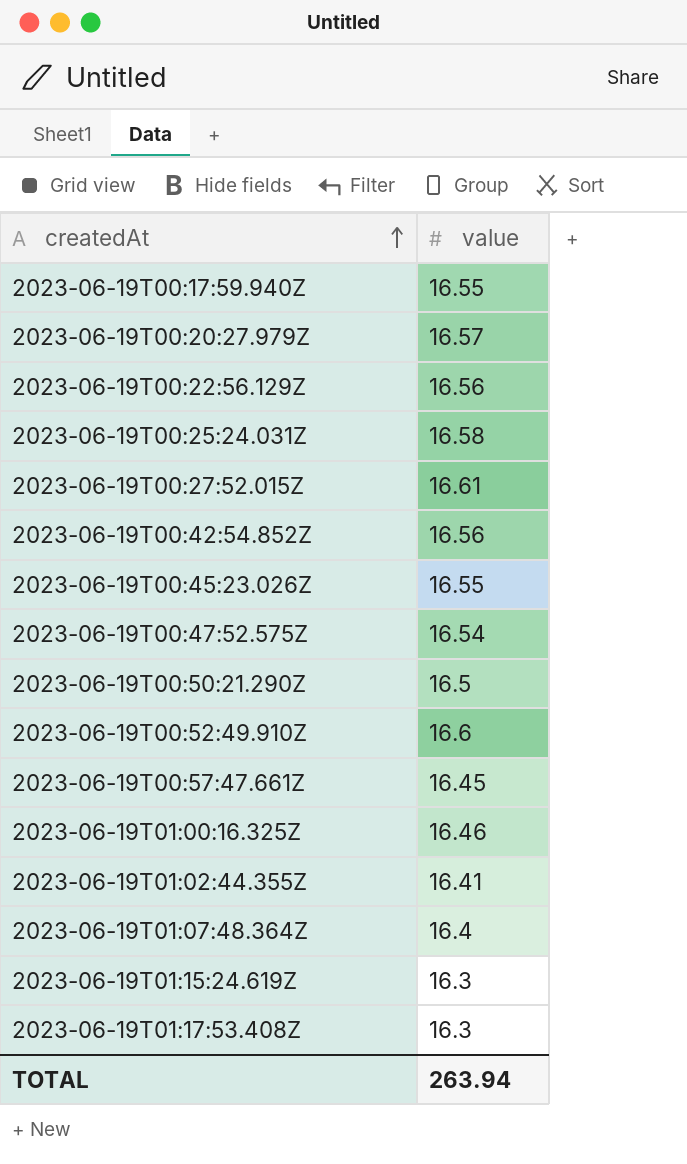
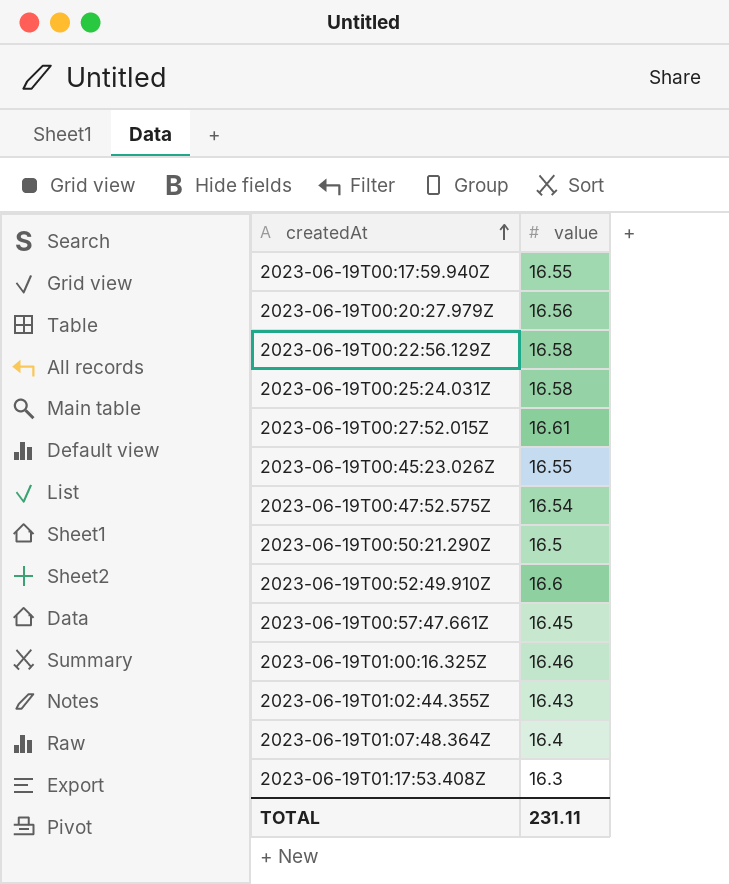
row 2023-06-19T00:42:54.852Z: 16.56 -> none
row 2023-06-19T01:15:24.619Z: 16.3 -> none
2023-06-19T00:20:27.979Z | value: 16.57 -> 16.56
2023-06-19T00:22:56.129Z | value: 16.56 -> 16.58
2023-06-19T01:02:44.355Z | value: 16.41 -> 16.43
TOTAL | value: 263.94 -> 231.11

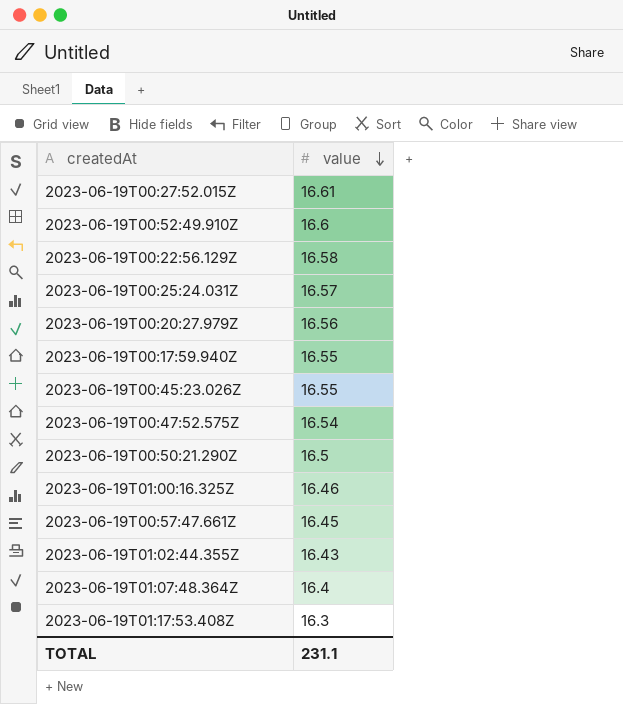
row order: createdAt ascending -> value descending
2023-06-19T00:25:24.031Z | value: 16.58 -> 16.57
TOTAL | value: 231.11 -> 231.1

